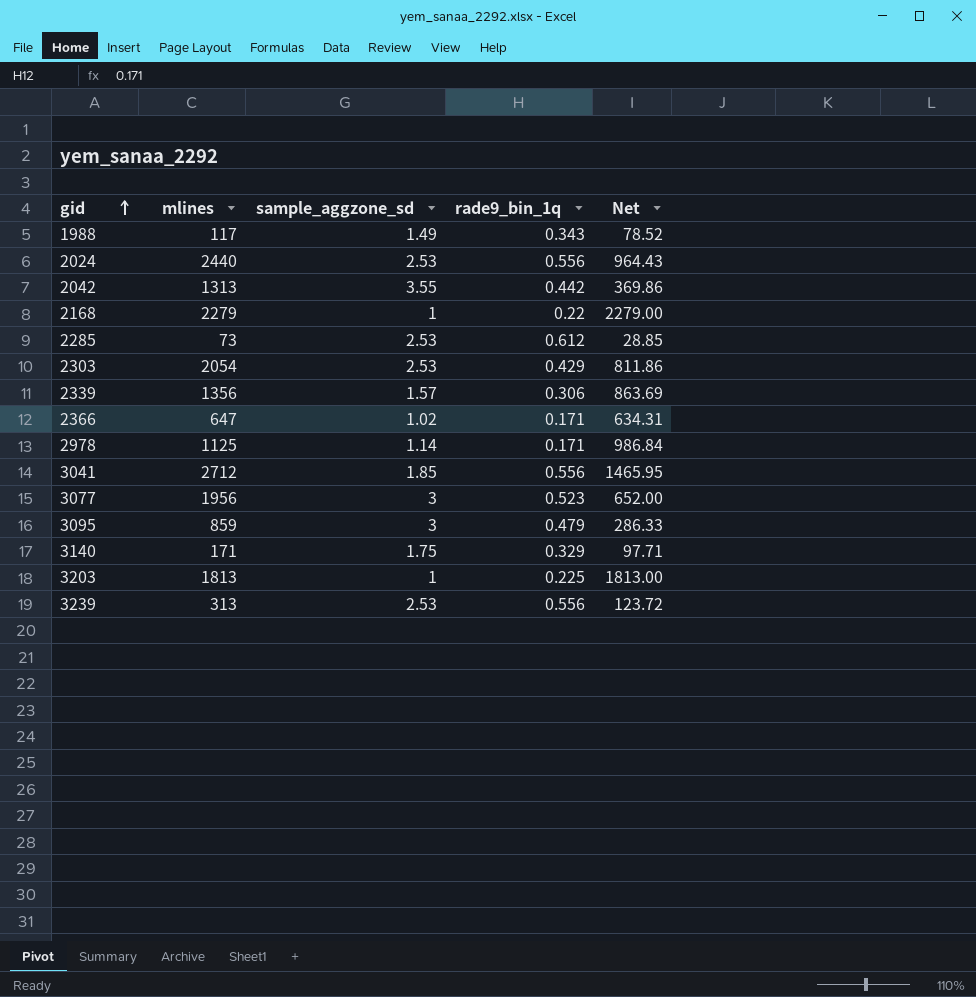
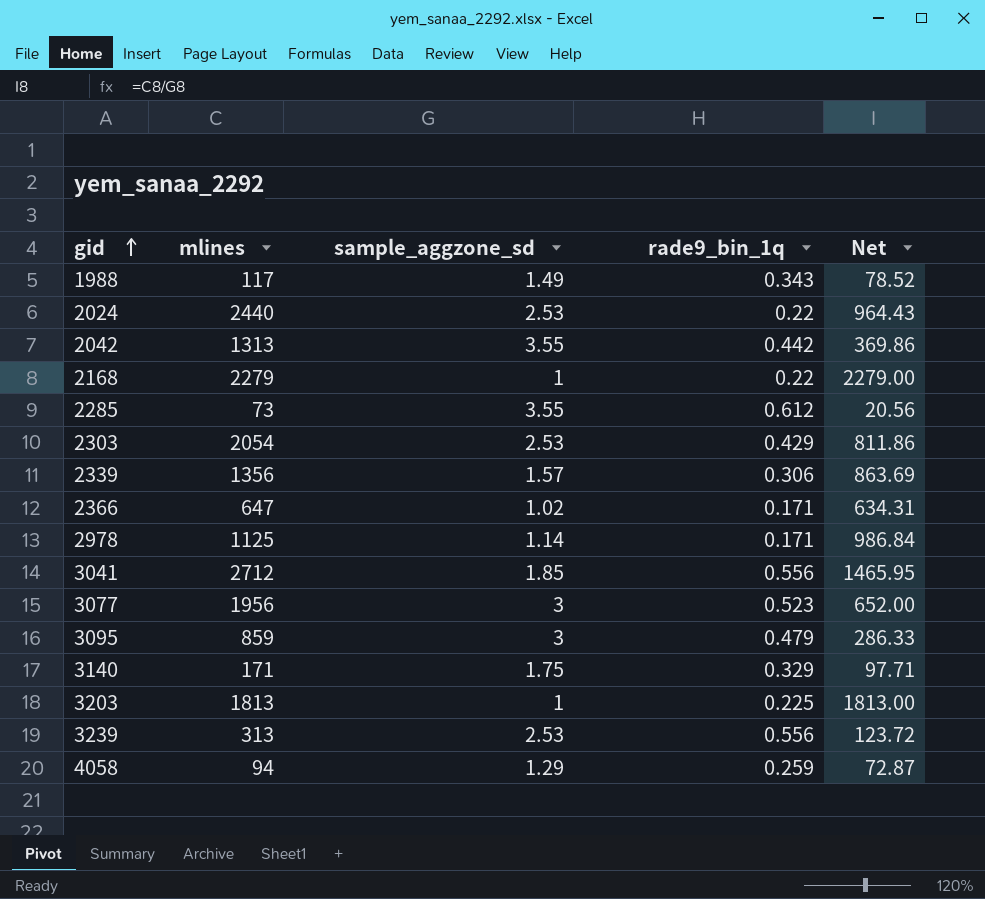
2024 | rade9_bin_1q: 0.556 -> 0.22
2285 | sample_aggzone_sd: 2.53 -> 3.55
2285 | Net: 28.85 -> 20.56
row 4058: none -> 94 | 1.29 | 0.259 | 72.87

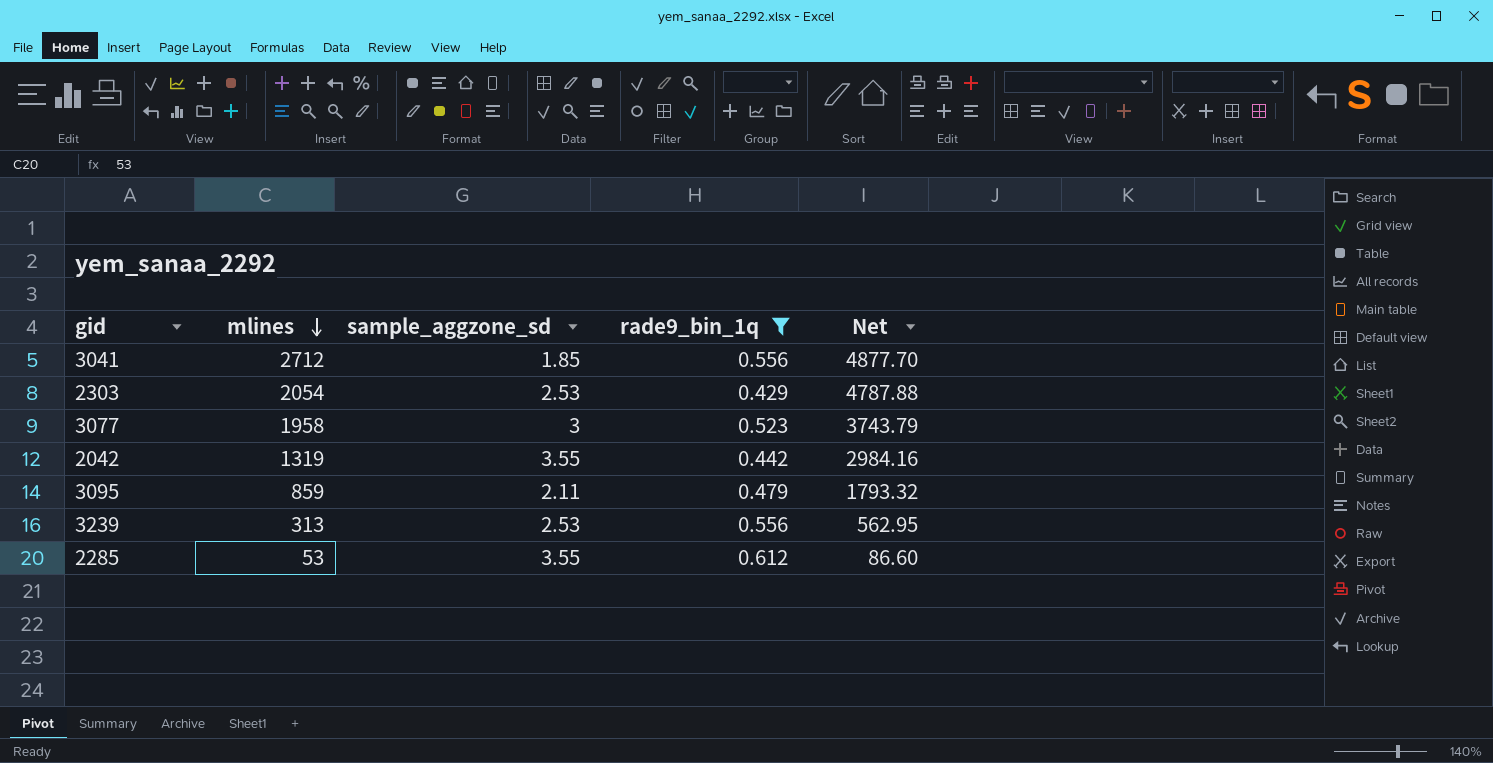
filter: none -> rade9_bin_1q >= 0.429
row order: gid ascending -> mlines descending
column Net | formula: [mlines] / [sample_aggzone_sd] -> [mlines] / [rade9_bin_1q]
3077 | mlines: 1956 -> 1958
2042 | mlines: 1313 -> 1319
3095 | sample_aggzone_sd: 3 -> 2.11
2285 | mlines: 73 -> 53

